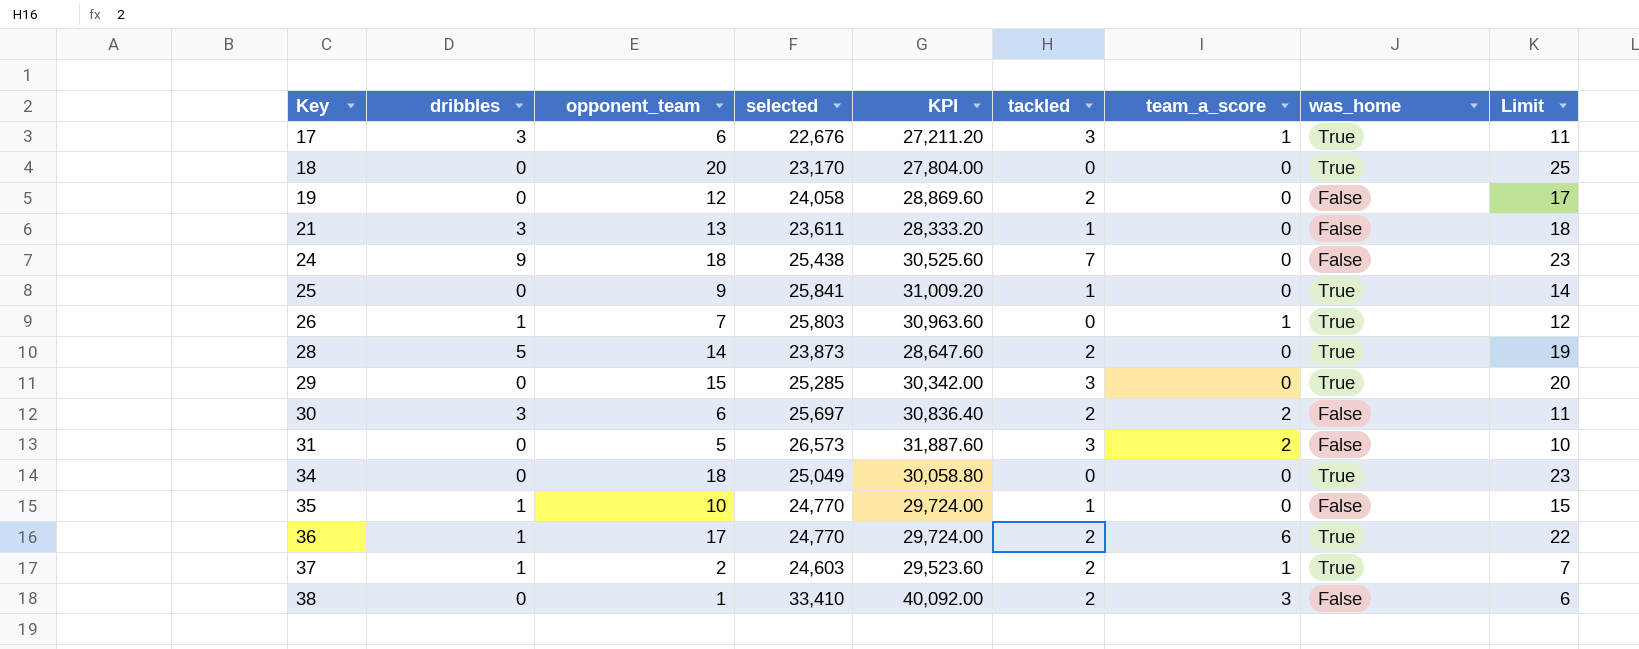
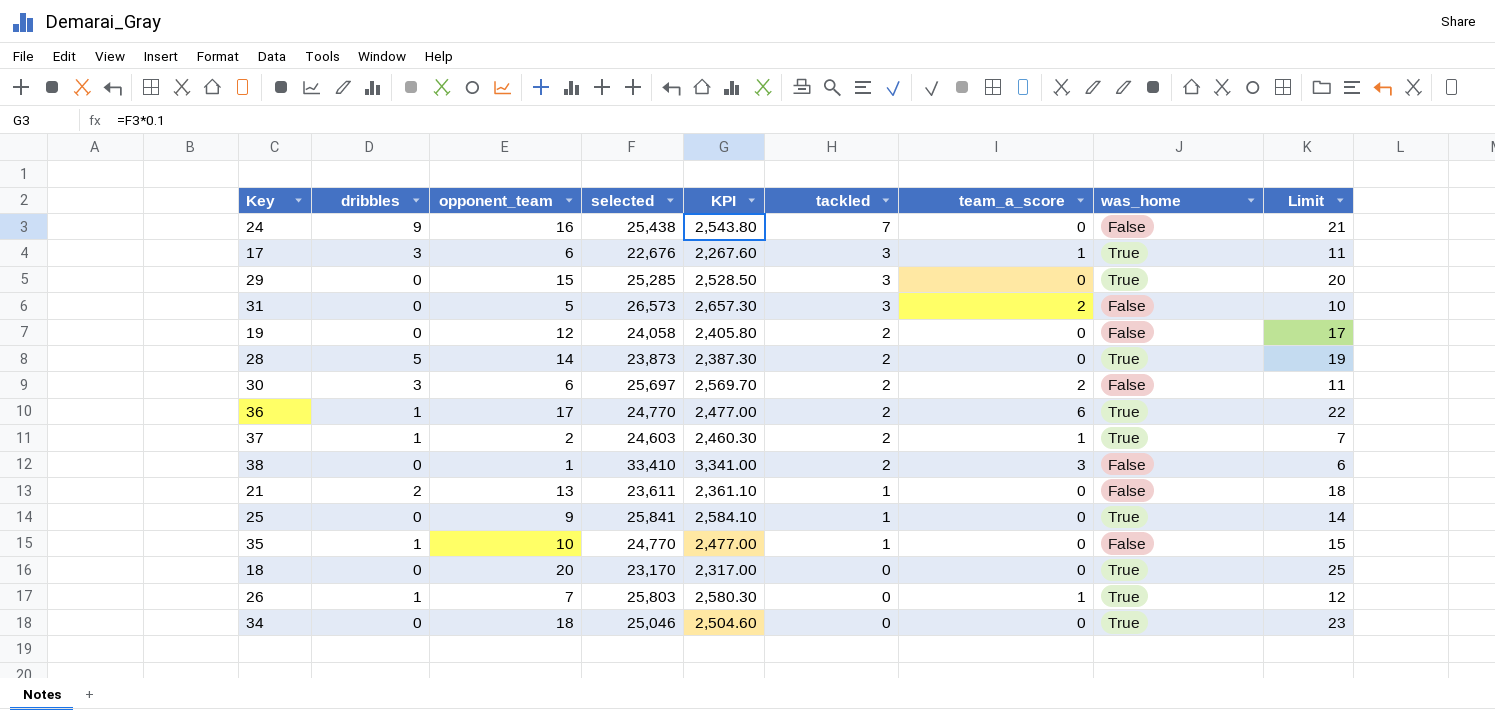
row order: Key ascending -> tackled descending
column KPI | formula: [selected] * 1.2 -> [selected] * 0.1
24 | opponent_team: 18 -> 16
24 | Limit: 23 -> 21
21 | dribbles: 3 -> 2
34 | selected: 25,049 -> 25,046

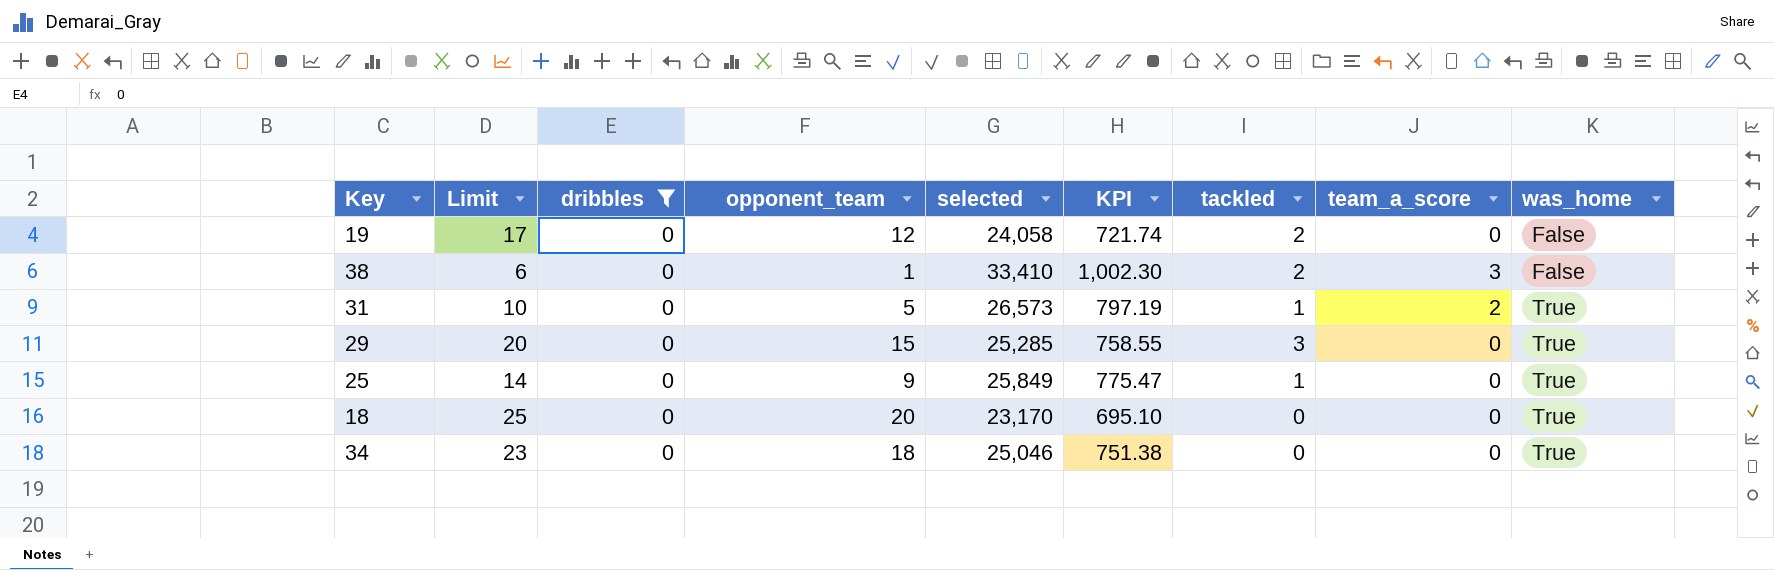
filter: none -> dribbles = 0
row order: tackled descending -> was_home ascending
column Limit | position: 9 -> 2
column KPI | formula: [selected] * 0.1 -> [selected] * 0.03
31 | tackled: 3 -> 1
31 | was_home: False -> True
25 | selected: 25,841 -> 25,849

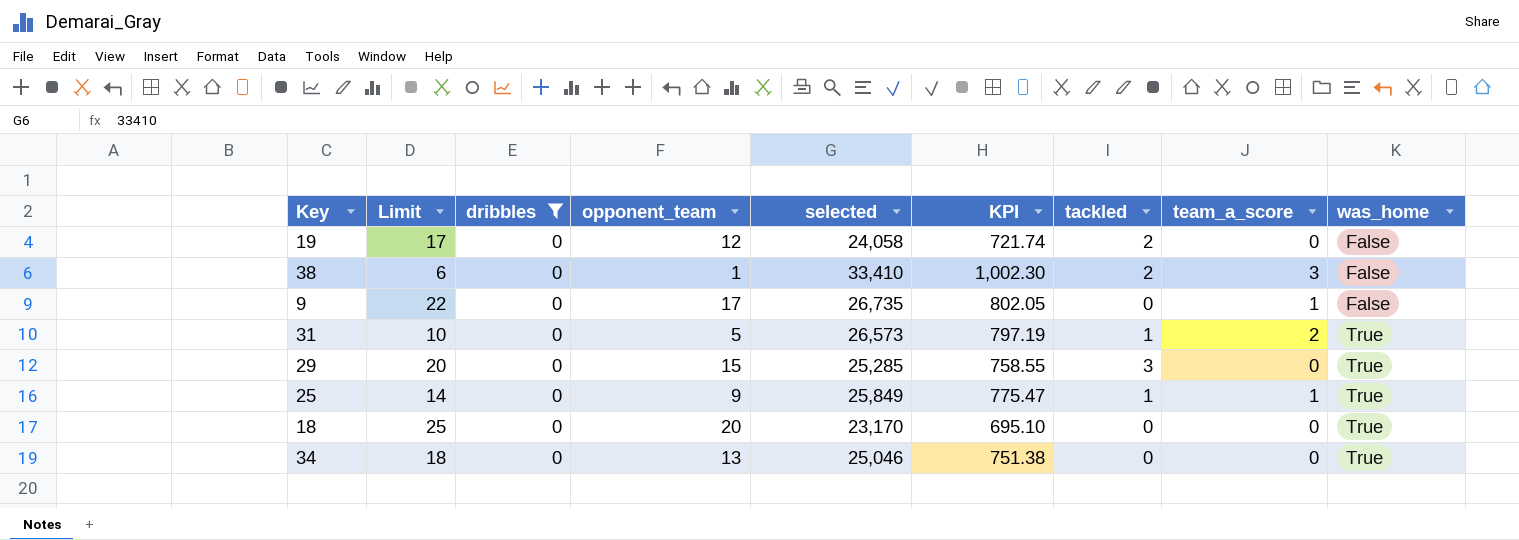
row 9: none -> 22 | 0 | 17 | 26,735 | 802.05 | 0 | 1 | False
25 | team_a_score: 0 -> 1
34 | Limit: 23 -> 18
34 | opponent_team: 18 -> 13

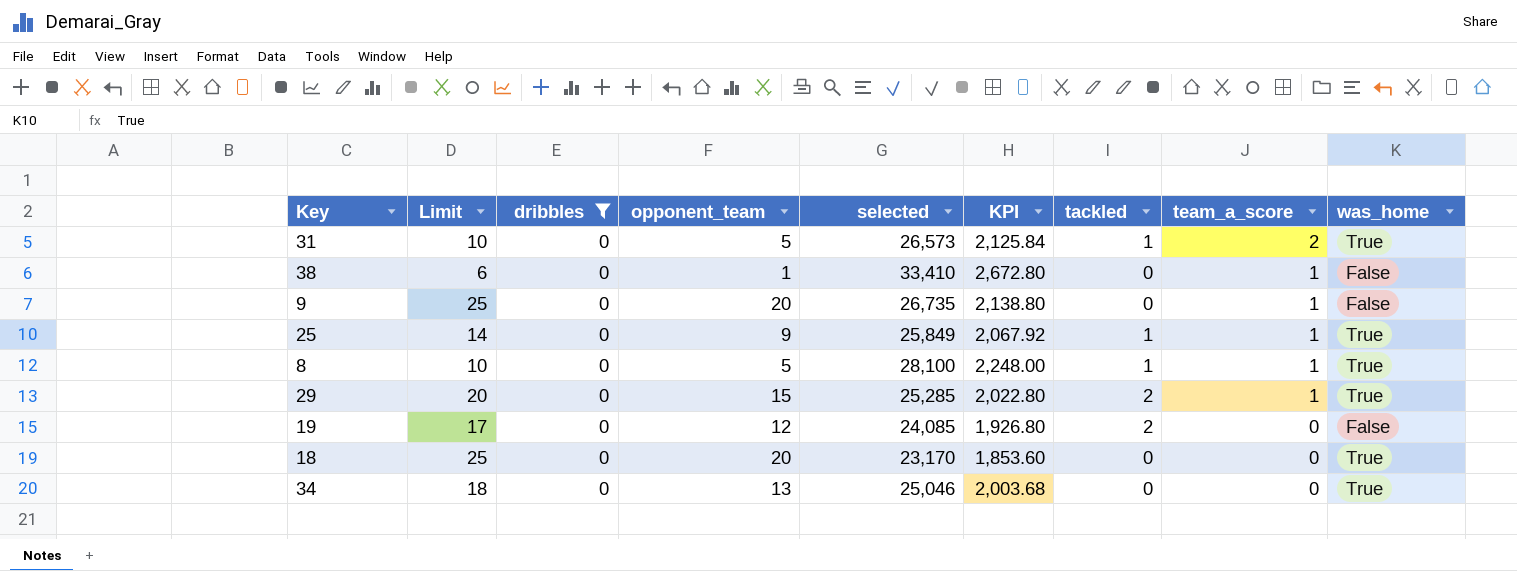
row order: was_home ascending -> team_a_score descending
column KPI | formula: [selected] * 0.03 -> [selected] * 0.08
38 | tackled: 2 -> 0
38 | team_a_score: 3 -> 1
9 | Limit: 22 -> 25
9 | opponent_team: 17 -> 20
row 8: none -> 10 | 0 | 5 | 28,100 | 2,248.00 | 1 | 1 | True
29 | tackled: 3 -> 2
29 | team_a_score: 0 -> 1
19 | selected: 24,058 -> 24,085

